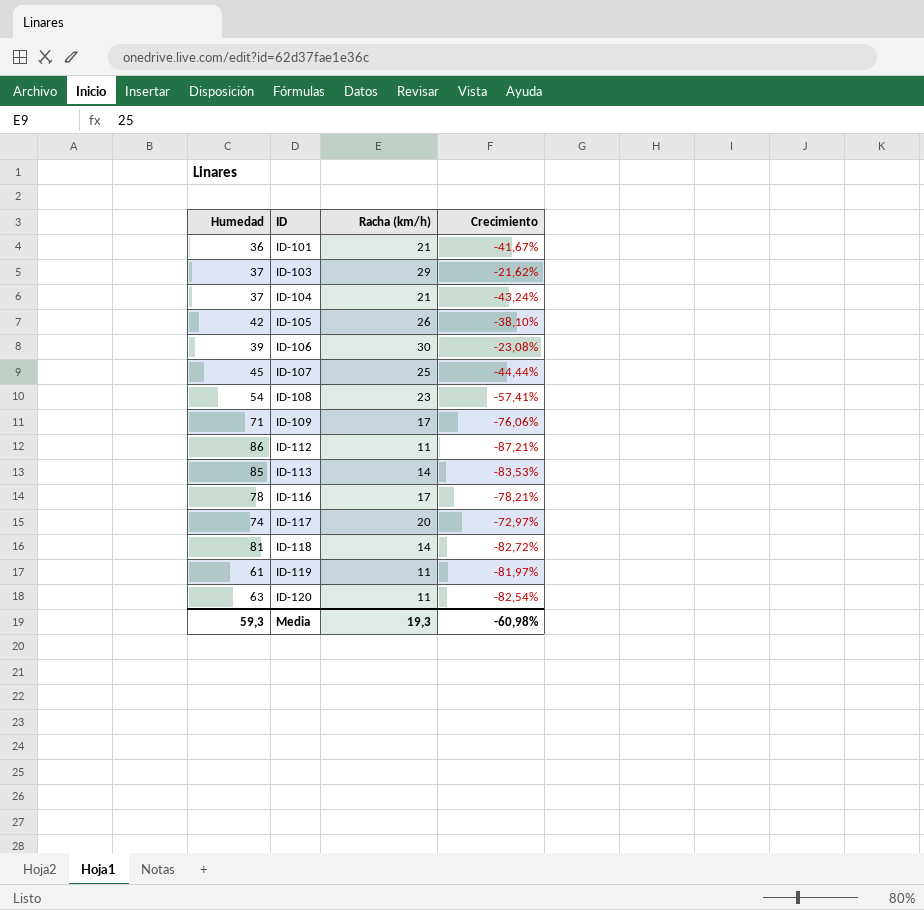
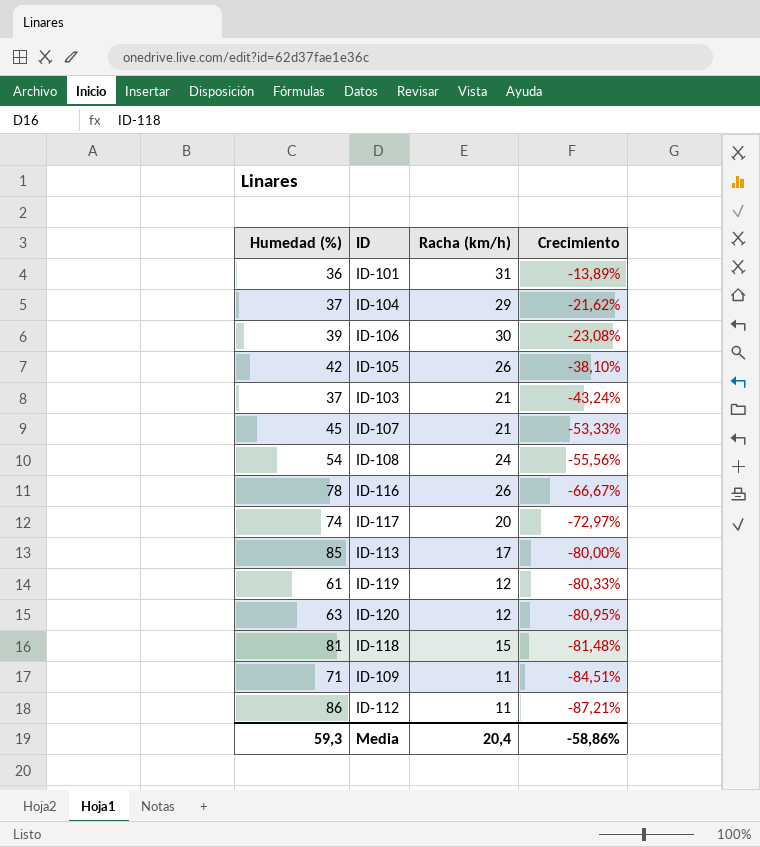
row order: ID ascending -> Crecimiento descending
column name: Humedad -> Humedad (%)
ID-101 | Racha (km/h): 21 -> 31
ID-101 | Crecimiento: -41,67% -> -13,89%
ID-104 | Racha (km/h): 21 -> 29
ID-104 | Crecimiento: -43,24% -> -21,62%
ID-103 | Racha (km/h): 29 -> 21
ID-103 | Crecimiento: -21,62% -> -43,24%
ID-107 | Racha (km/h): 25 -> 21
ID-107 | Crecimiento: -44,44% -> -53,33%
ID-108 | Racha (km/h): 23 -> 24
ID-108 | Crecimiento: -57,41% -> -55,56%
ID-116 | Racha (km/h): 17 -> 26
ID-116 | Crecimiento: -78,21% -> -66,67%
ID-113 | Racha (km/h): 14 -> 17
ID-113 | Crecimiento: -83,53% -> -80,00%
ID-119 | Racha (km/h): 11 -> 12
ID-119 | Crecimiento: -81,97% -> -80,33%
ID-120 | Racha (km/h): 11 -> 12
ID-120 | Crecimiento: -82,54% -> -80,95%
ID-118 | Racha (km/h): 14 -> 15
ID-118 | Crecimiento: -82,72% -> -81,48%
ID-109 | Racha (km/h): 17 -> 11
ID-109 | Crecimiento: -76,06% -> -84,51%
Media | Racha (km/h): 19,3 -> 20,4
Media | Crecimiento: -60,98% -> -58,86%

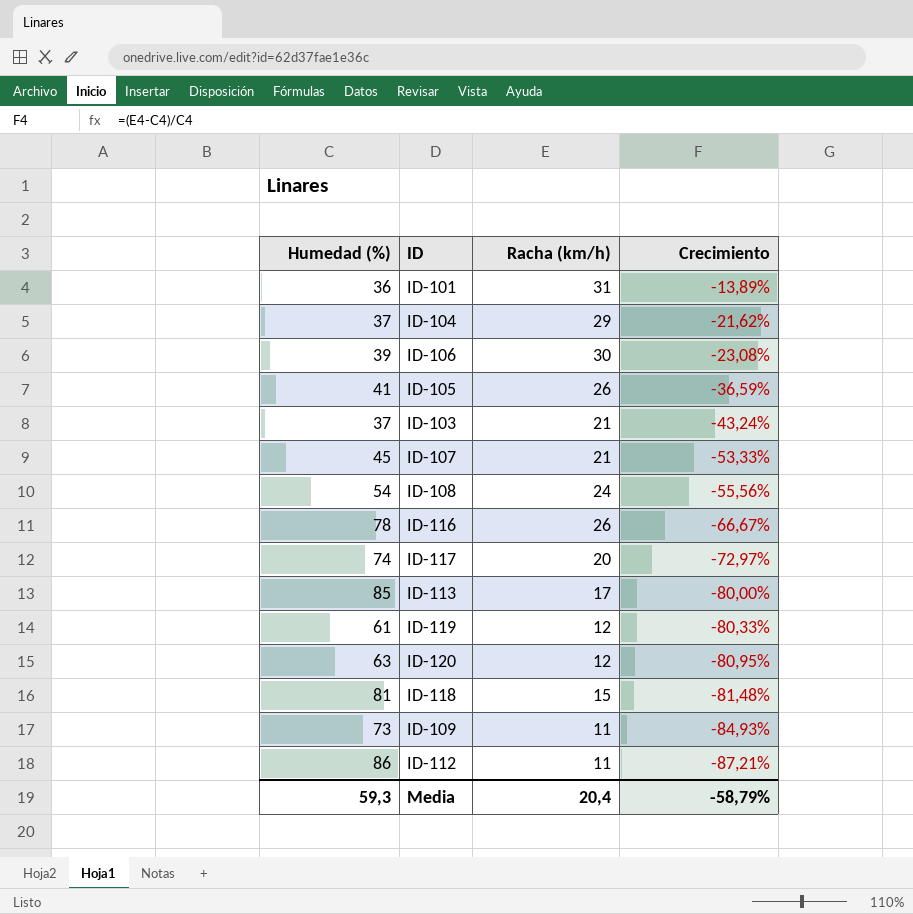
ID-105 | Humedad (%): 42 -> 41
ID-105 | Crecimiento: -38,10% -> -36,59%
ID-109 | Humedad (%): 71 -> 73
ID-109 | Crecimiento: -84,51% -> -84,93%
Media | Crecimiento: -58,86% -> -58,79%

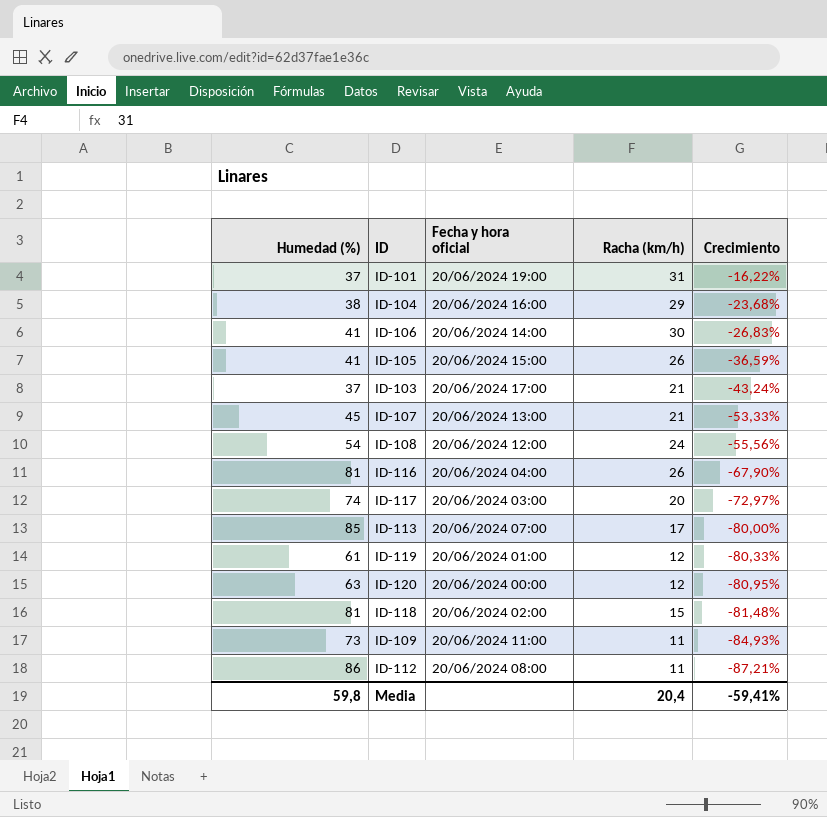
column Fecha y hora oficial | position: none -> 3
ID-101 | Humedad (%): 36 -> 37
ID-101 | Crecimiento: -13,89% -> -16,22%
ID-104 | Humedad (%): 37 -> 38
ID-104 | Crecimiento: -21,62% -> -23,68%
ID-106 | Humedad (%): 39 -> 41
ID-106 | Crecimiento: -23,08% -> -26,83%
ID-116 | Humedad (%): 78 -> 81
ID-116 | Crecimiento: -66,67% -> -67,90%
Media | Humedad (%): 59,3 -> 59,8
Media | Crecimiento: -58,79% -> -59,41%

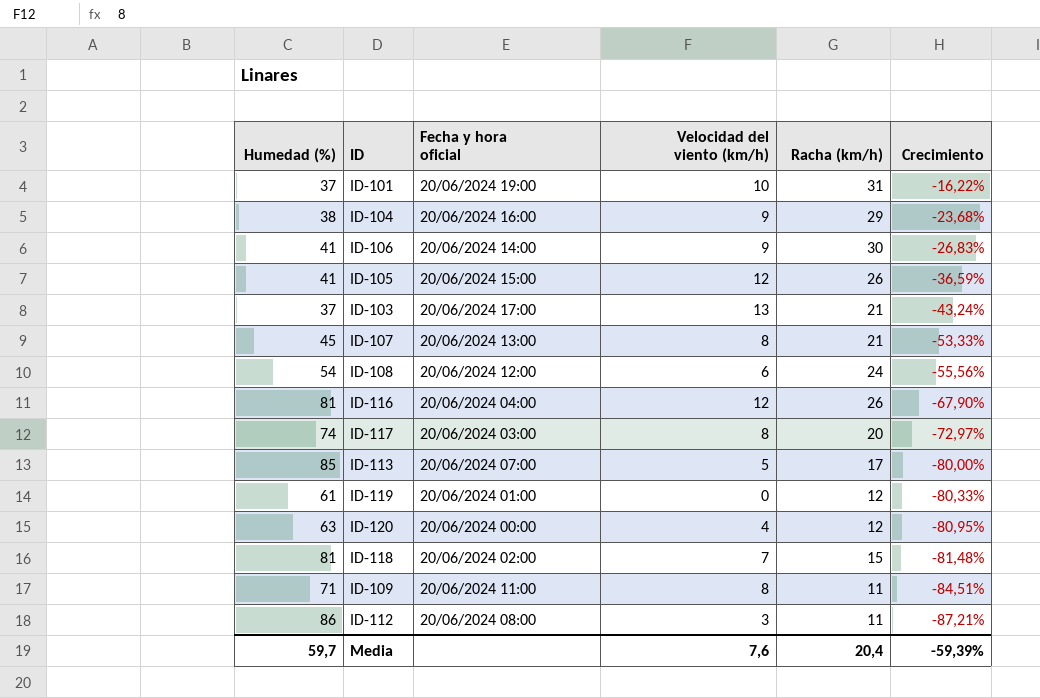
column Velocidad del viento (km/h) | position: none -> 4
ID-109 | Humedad (%): 73 -> 71
ID-109 | Crecimiento: -84,93% -> -84,51%
Media | Humedad (%): 59,8 -> 59,7
Media | Crecimiento: -59,41% -> -59,39%

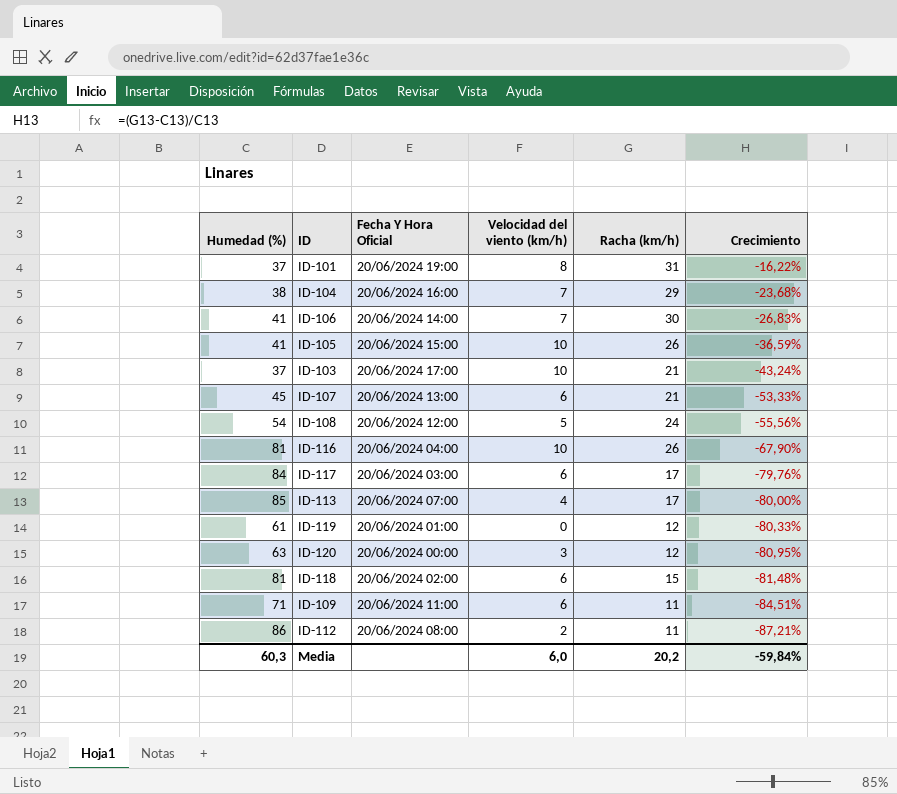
column name: Fecha y hora oficial -> Fecha Y Hora Oficial
ID-101 | Velocidad del viento (km/h): 10 -> 8
ID-104 | Velocidad del viento (km/h): 9 -> 7
ID-106 | Velocidad del viento (km/h): 9 -> 7
ID-105 | Velocidad del viento (km/h): 12 -> 10
ID-103 | Velocidad del viento (km/h): 13 -> 10
ID-107 | Velocidad del viento (km/h): 8 -> 6
ID-108 | Velocidad del viento (km/h): 6 -> 5
ID-116 | Velocidad del viento (km/h): 12 -> 10
ID-117 | Humedad (%): 74 -> 84
ID-117 | Velocidad del viento (km/h): 8 -> 6
ID-117 | Racha (km/h): 20 -> 17
ID-117 | Crecimiento: -72,97% -> -79,76%
ID-113 | Velocidad del viento (km/h): 5 -> 4
ID-120 | Velocidad del viento (km/h): 4 -> 3
ID-118 | Velocidad del viento (km/h): 7 -> 6
ID-109 | Velocidad del viento (km/h): 8 -> 6
ID-112 | Velocidad del viento (km/h): 3 -> 2
Media | Humedad (%): 59,7 -> 60,3
Media | Velocidad del viento (km/h): 7,6 -> 6,0
Media | Racha (km/h): 20,4 -> 20,2
Media | Crecimiento: -59,39% -> -59,84%

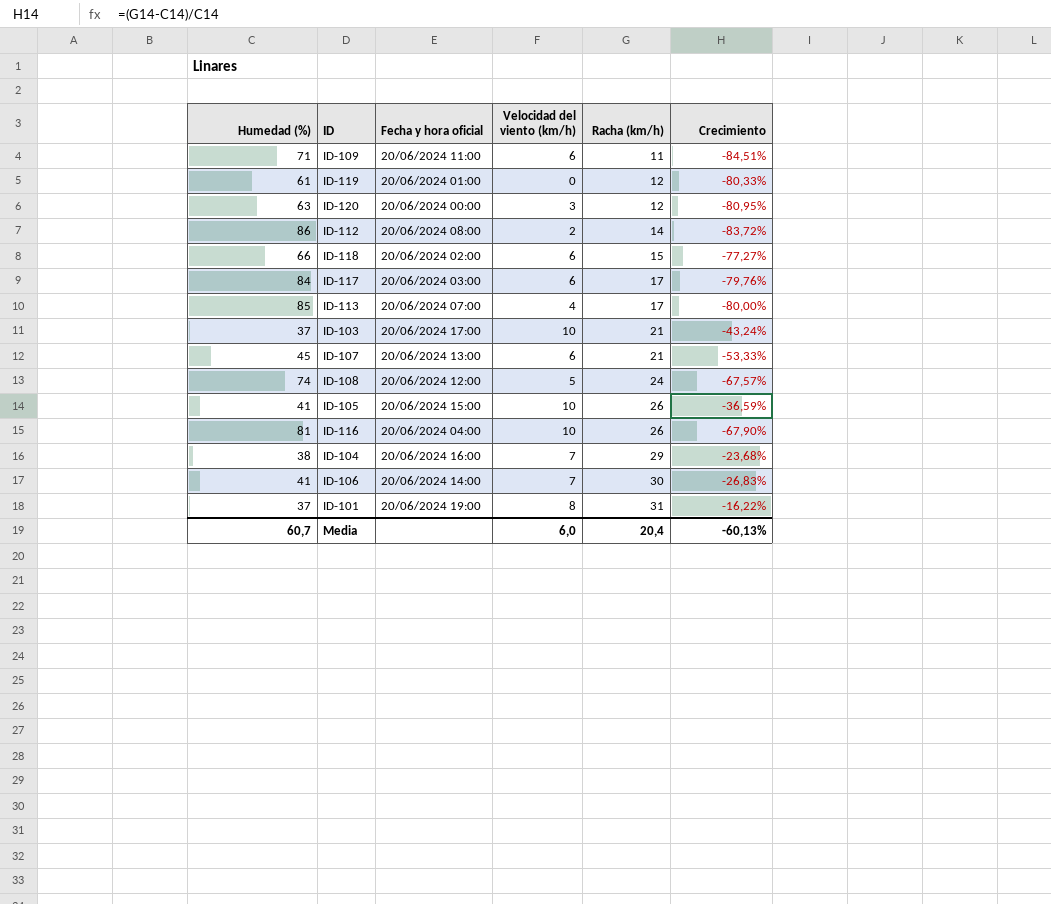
row order: Crecimiento descending -> Racha (km/h) ascending
column name: Fecha Y Hora Oficial -> Fecha y hora oficial
ID-112 | Racha (km/h): 11 -> 14
ID-112 | Crecimiento: -87,21% -> -83,72%
ID-118 | Humedad (%): 81 -> 66
ID-118 | Crecimiento: -81,48% -> -77,27%
ID-108 | Humedad (%): 54 -> 74
ID-108 | Crecimiento: -55,56% -> -67,57%
Media | Humedad (%): 60,3 -> 60,7
Media | Racha (km/h): 20,2 -> 20,4
Media | Crecimiento: -59,84% -> -60,13%

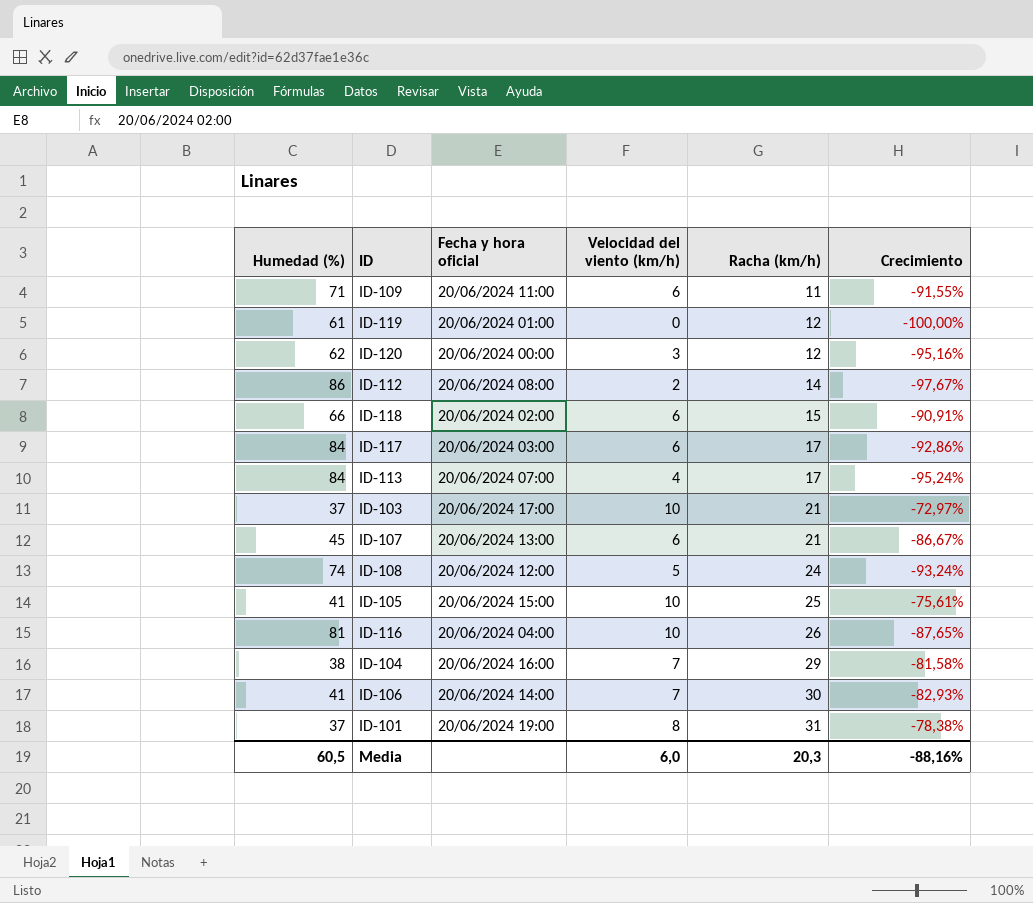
column Crecimiento | formula: ([Racha (km/h)] - [Humedad (%)]) / [Humedad (%)] -> ([Velocidad del viento (km/h)] - [Humedad (%)]) / [Humedad (%)]
ID-120 | Humedad (%): 63 -> 62
ID-113 | Humedad (%): 85 -> 84
ID-105 | Racha (km/h): 26 -> 25
Media | Humedad (%): 60,7 -> 60,5
Media | Racha (km/h): 20,4 -> 20,3
Media | Crecimiento: -60,13% -> -88,16%

